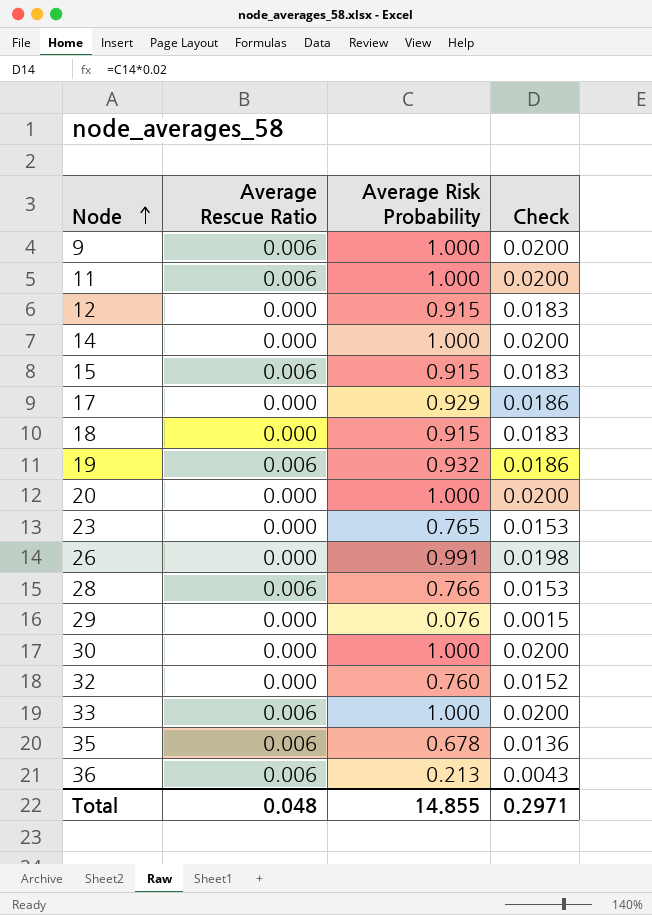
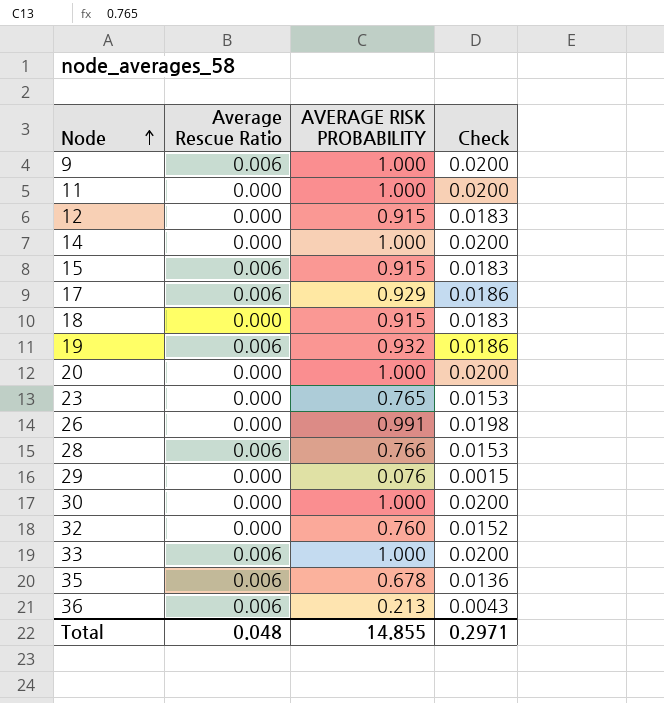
column name: Average Risk Probability -> AVERAGE RISK PROBABILITY
11 | Average Rescue Ratio: 0.006 -> 0.000
17 | Average Rescue Ratio: 0.000 -> 0.006

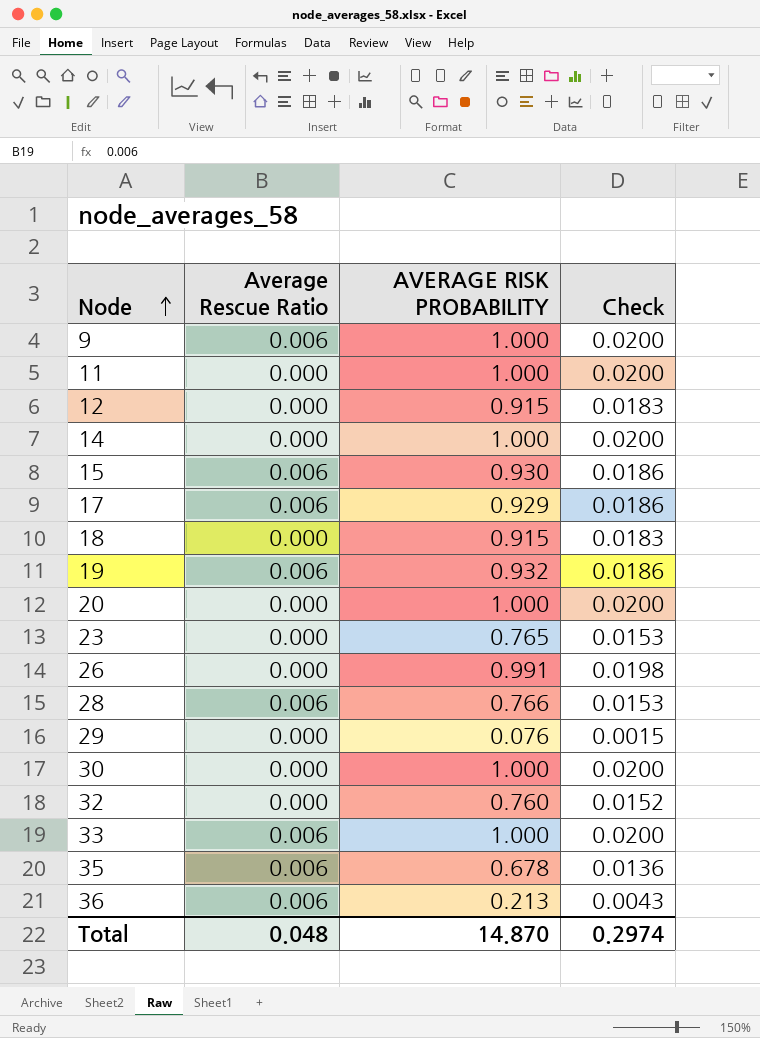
15 | AVERAGE RISK PROBABILITY: 0.915 -> 0.930
15 | Check: 0.0183 -> 0.0186
Total | AVERAGE RISK PROBABILITY: 14.855 -> 14.870
Total | Check: 0.2971 -> 0.2974

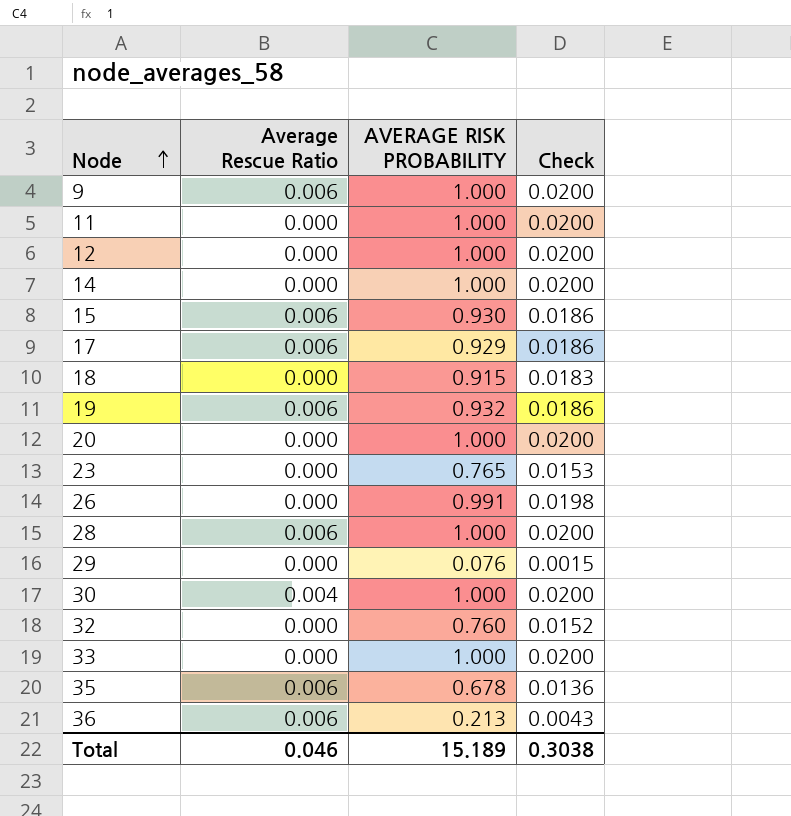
12 | AVERAGE RISK PROBABILITY: 0.915 -> 1.000
12 | Check: 0.0183 -> 0.0200
28 | AVERAGE RISK PROBABILITY: 0.766 -> 1.000
28 | Check: 0.0153 -> 0.0200
30 | Average Rescue Ratio: 0.000 -> 0.004
33 | Average Rescue Ratio: 0.006 -> 0.000
Total | Average Rescue Ratio: 0.048 -> 0.046
Total | AVERAGE RISK PROBABILITY: 14.870 -> 15.189
Total | Check: 0.2974 -> 0.3038

